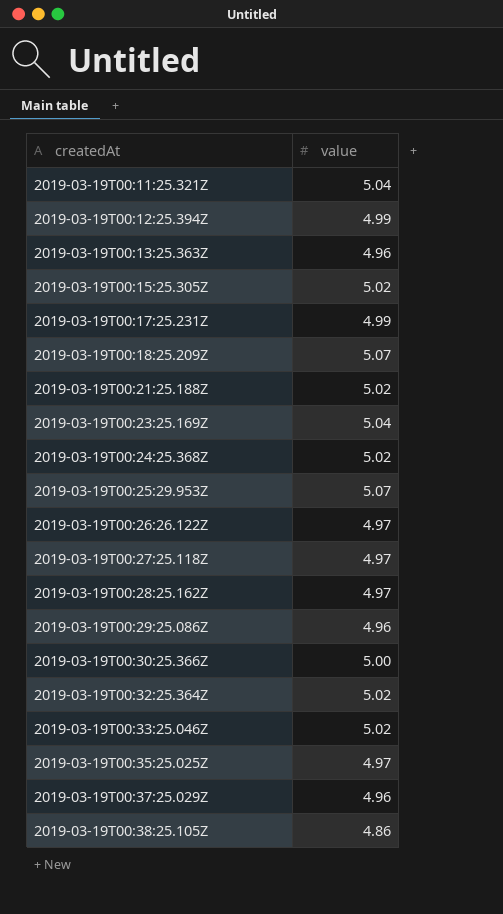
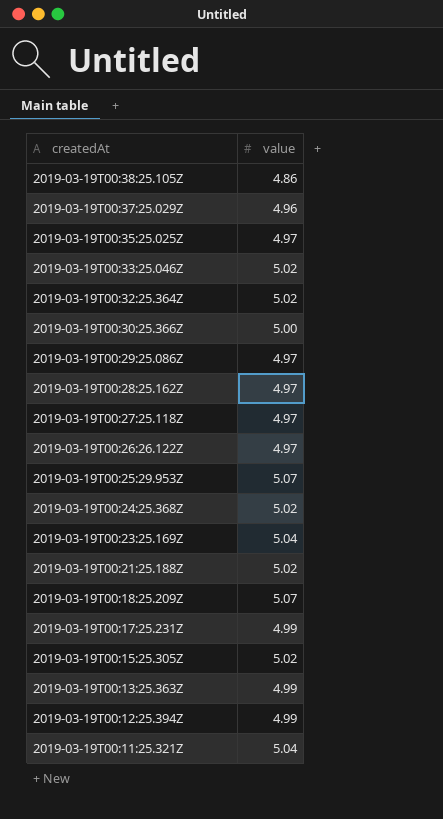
row order: createdAt ascending -> createdAt descending
2019-03-19T00:29:25.086Z | value: 4.96 -> 4.97
2019-03-19T00:13:25.363Z | value: 4.96 -> 4.99

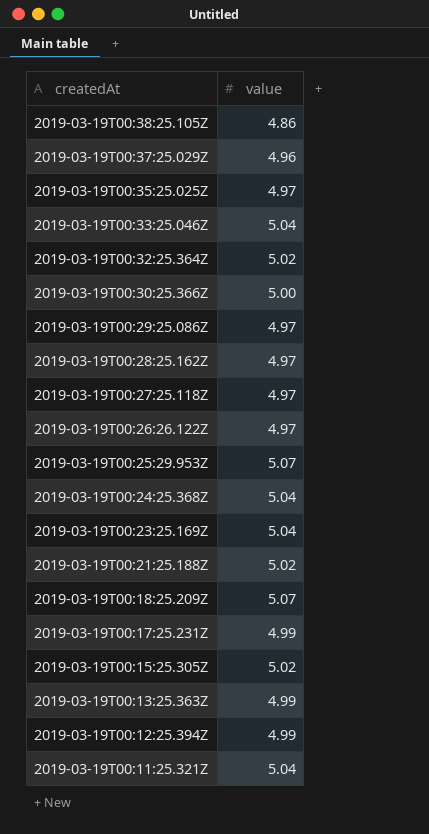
2019-03-19T00:33:25.046Z | value: 5.02 -> 5.04
2019-03-19T00:24:25.368Z | value: 5.02 -> 5.04

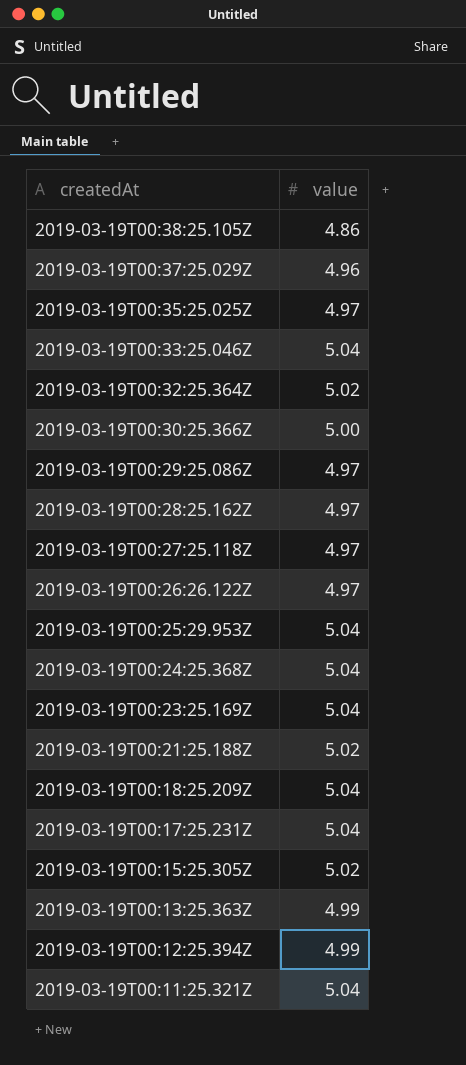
2019-03-19T00:25:29.953Z | value: 5.07 -> 5.04
2019-03-19T00:18:25.209Z | value: 5.07 -> 5.04
2019-03-19T00:17:25.231Z | value: 4.99 -> 5.04

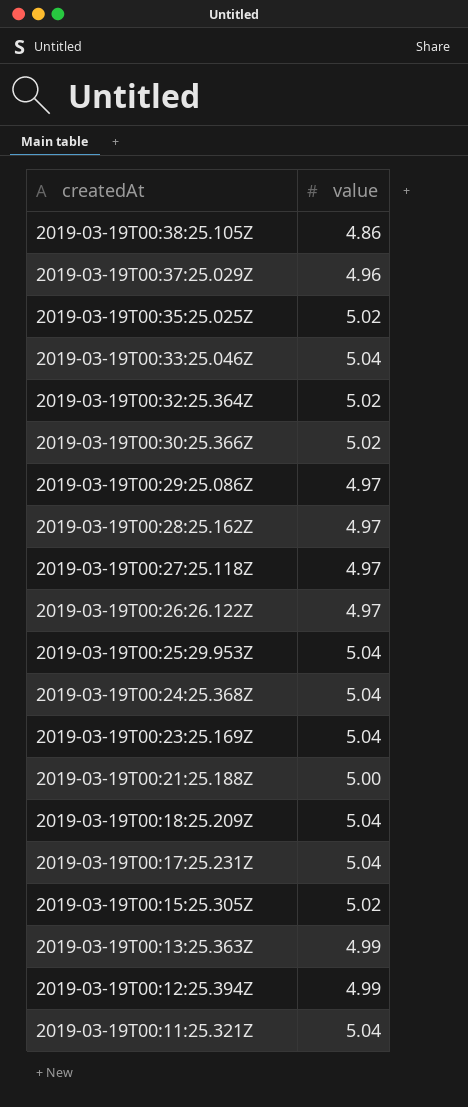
2019-03-19T00:35:25.025Z | value: 4.97 -> 5.02
2019-03-19T00:30:25.366Z | value: 5.00 -> 5.02
2019-03-19T00:21:25.188Z | value: 5.02 -> 5.00

